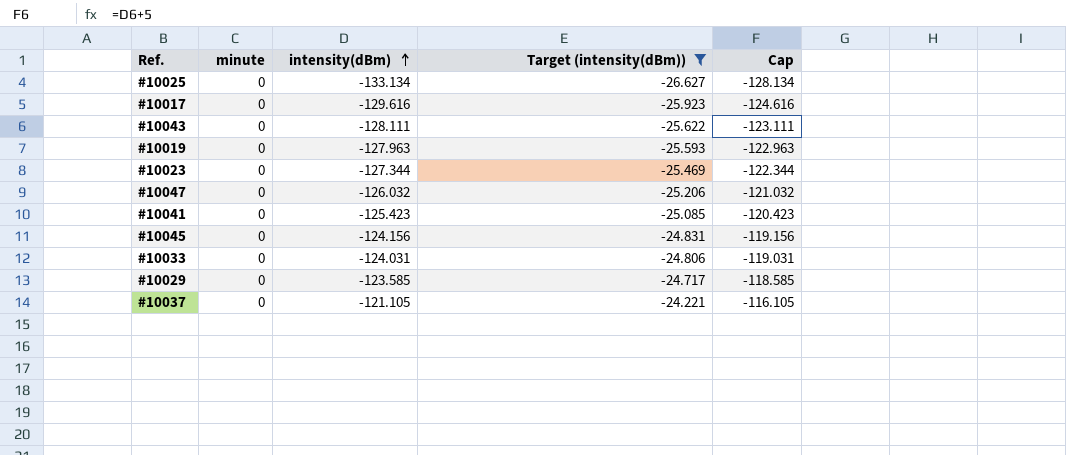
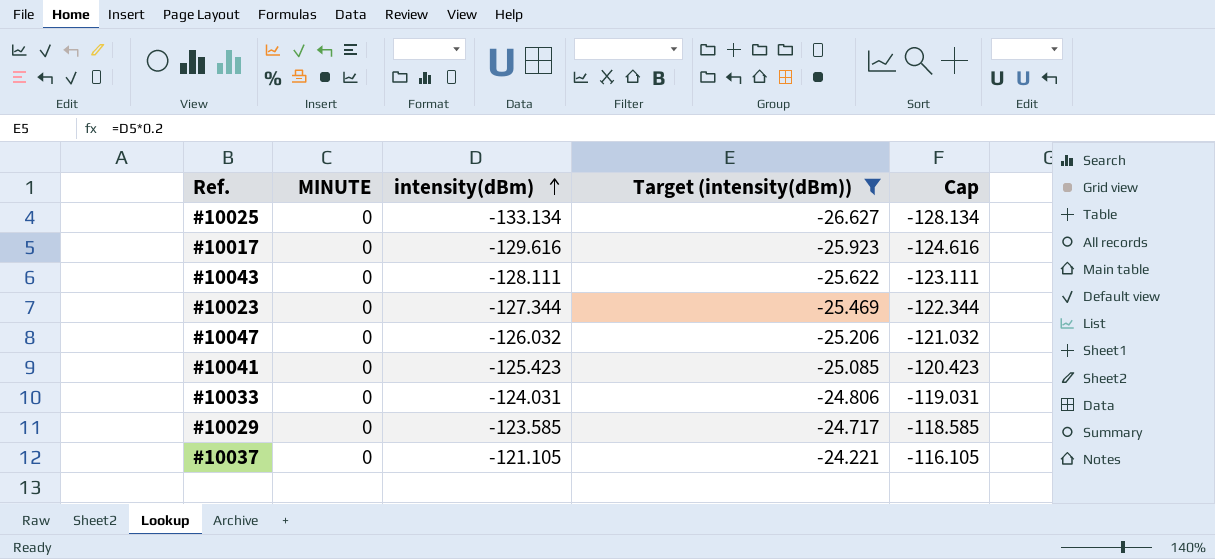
column name: minute -> MINUTE
row #10019: 0 | -127.963 | -25.593 | -122.963 -> none
row #10045: 0 | -124.156 | -24.831 | -119.156 -> none

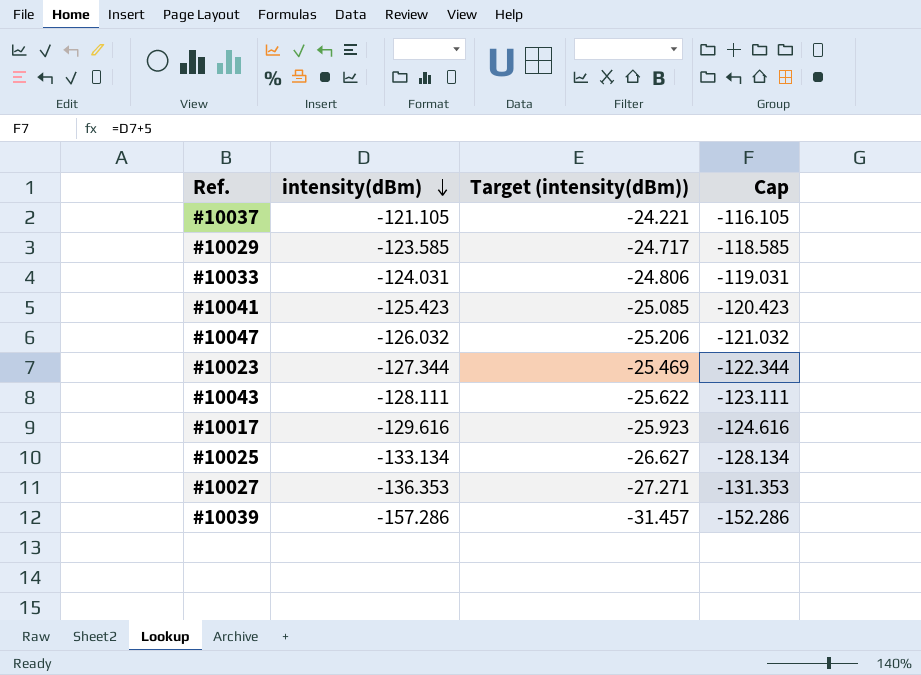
filter: Target (intensity(dBm)) >= -26.627 -> none
row order: intensity(dBm) ascending -> intensity(dBm) descending
column MINUTE | position: 2 -> none

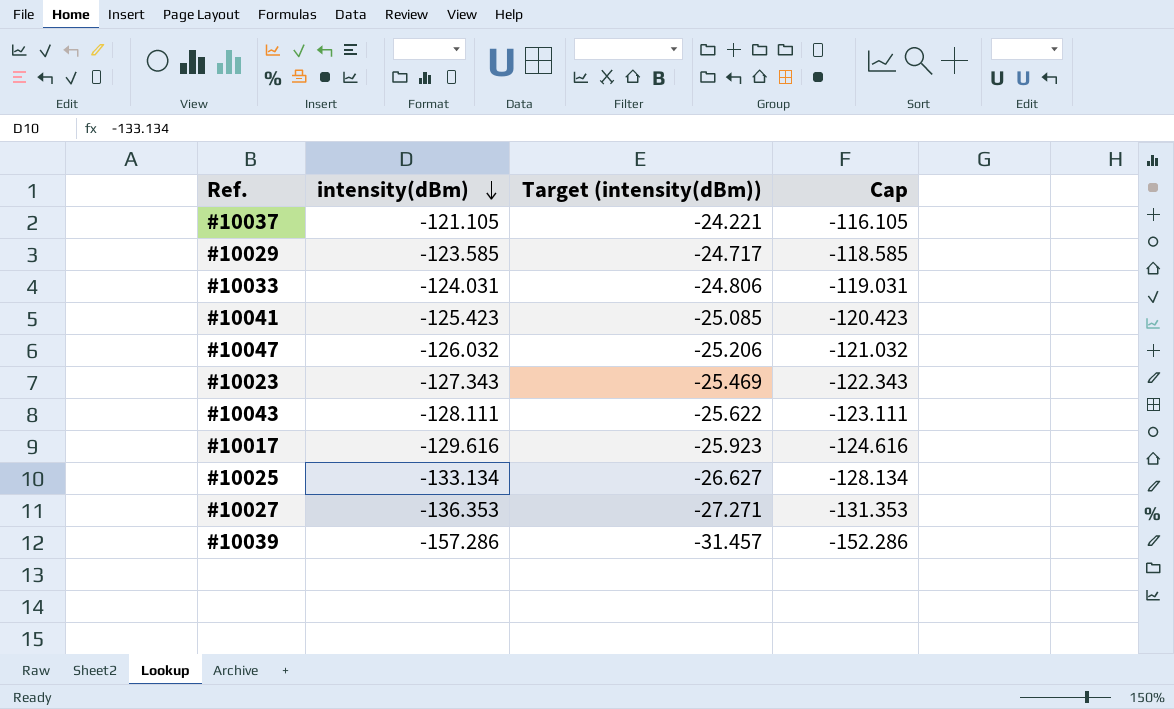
#10023 | intensity(dBm): -127.344 -> -127.343
#10023 | Cap: -122.344 -> -122.343

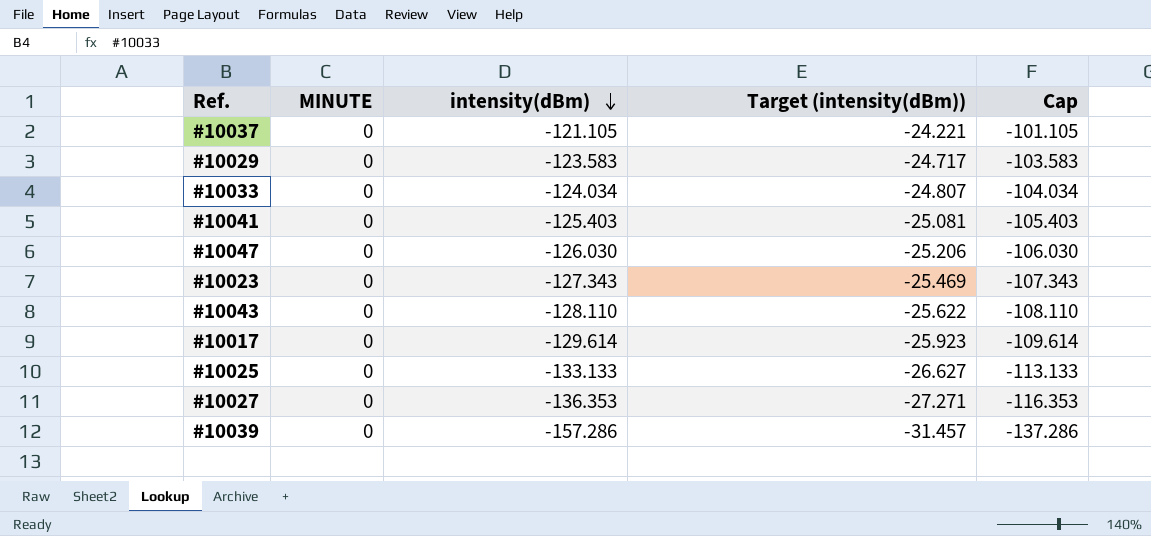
column MINUTE | position: none -> 2
column Cap | formula: [intensity(dBm)] + 5 -> [intensity(dBm)] + 20
#10029 | intensity(dBm): -123.585 -> -123.583
#10033 | intensity(dBm): -124.031 -> -124.034
#10033 | Target (intensity(dBm)): -24.806 -> -24.807
#10041 | intensity(dBm): -125.423 -> -125.403
#10041 | Target (intensity(dBm)): -25.085 -> -25.081
#10047 | intensity(dBm): -126.032 -> -126.030
#10043 | intensity(dBm): -128.111 -> -128.110
#10017 | intensity(dBm): -129.616 -> -129.614
#10025 | intensity(dBm): -133.134 -> -133.133

